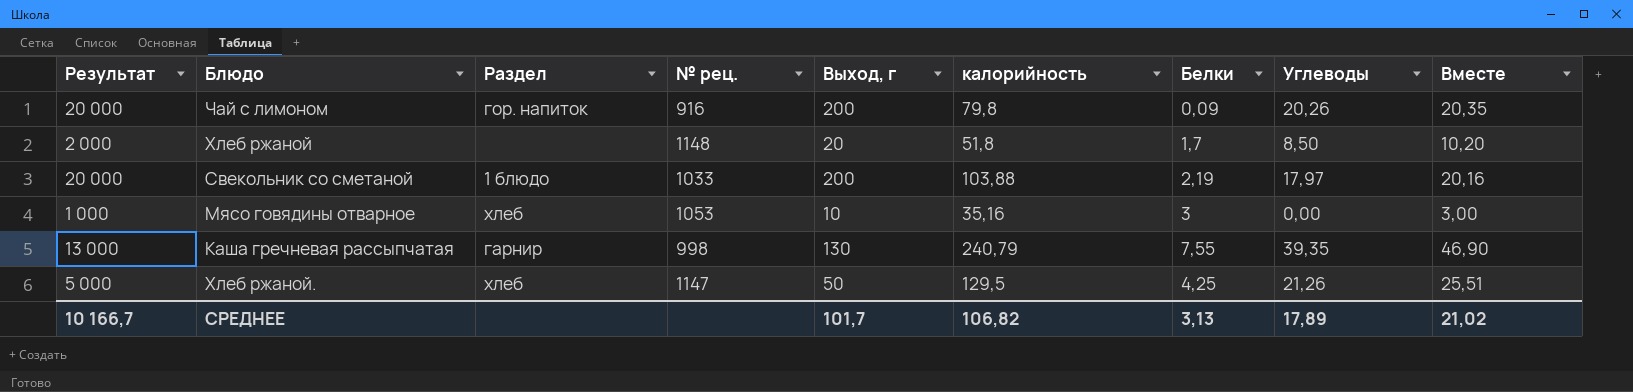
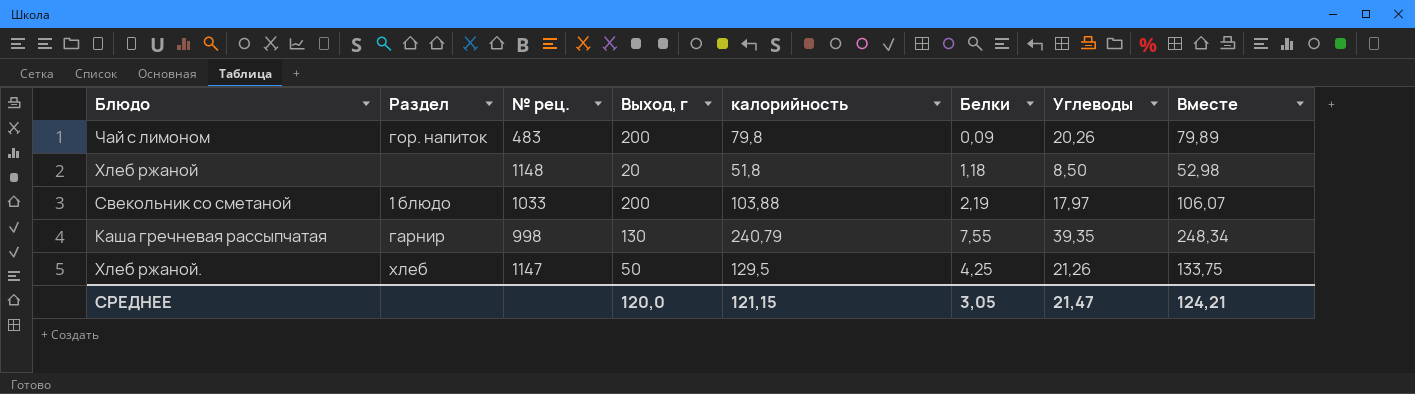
column Результат | formula: [Выход, г] * 100 -> none
column Вместе | formula: [Белки] + [Углеводы] -> [калорийность] + [Белки]
row Мясо говядины отварное: 1 000 | хлеб | 1053 | 10 | 35,16 | 3 | 0,00 | 3,00 -> none
Чай с лимоном | № рец.: 916 -> 483
Хлеб ржаной | Белки: 1,7 -> 1,18
СРЕДНЕЕ | Выход, г: 101,7 -> 120,0
СРЕДНЕЕ | калорийность: 106,82 -> 121,15
СРЕДНЕЕ | Белки: 3,13 -> 3,05
СРЕДНЕЕ | Углеводы: 17,89 -> 21,47
СРЕДНЕЕ | Вместе: 21,02 -> 124,21

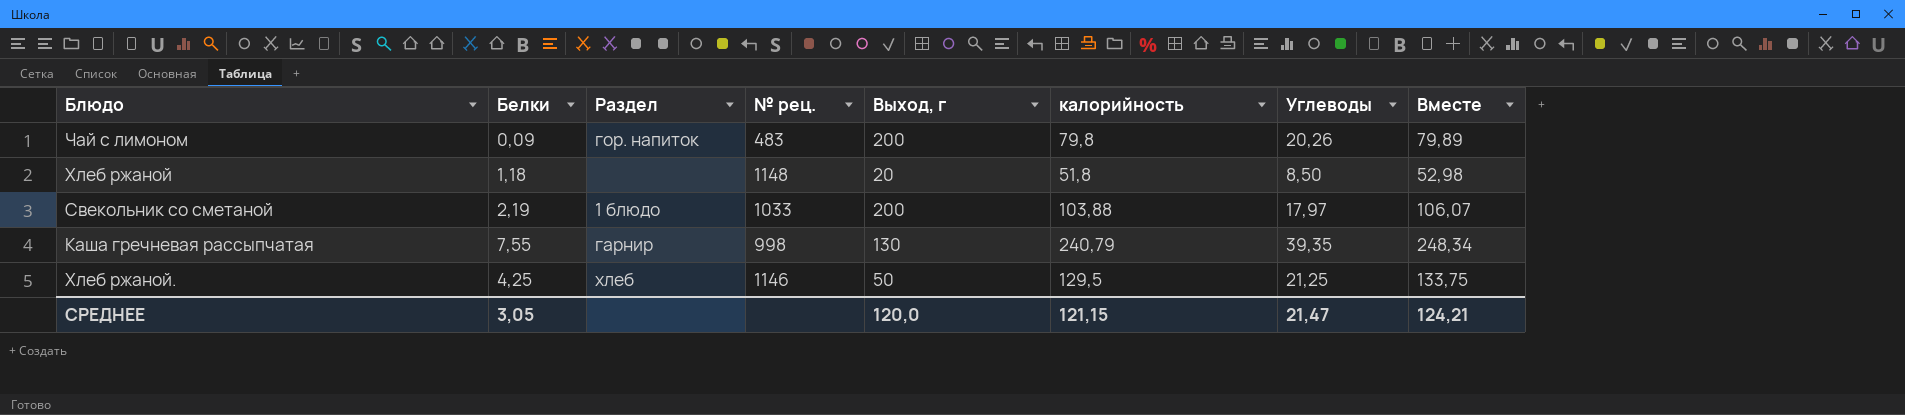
column Белки | position: 6 -> 2
Хлеб ржаной. | № рец.: 1147 -> 1146
Хлеб ржаной. | Углеводы: 21,26 -> 21,25

